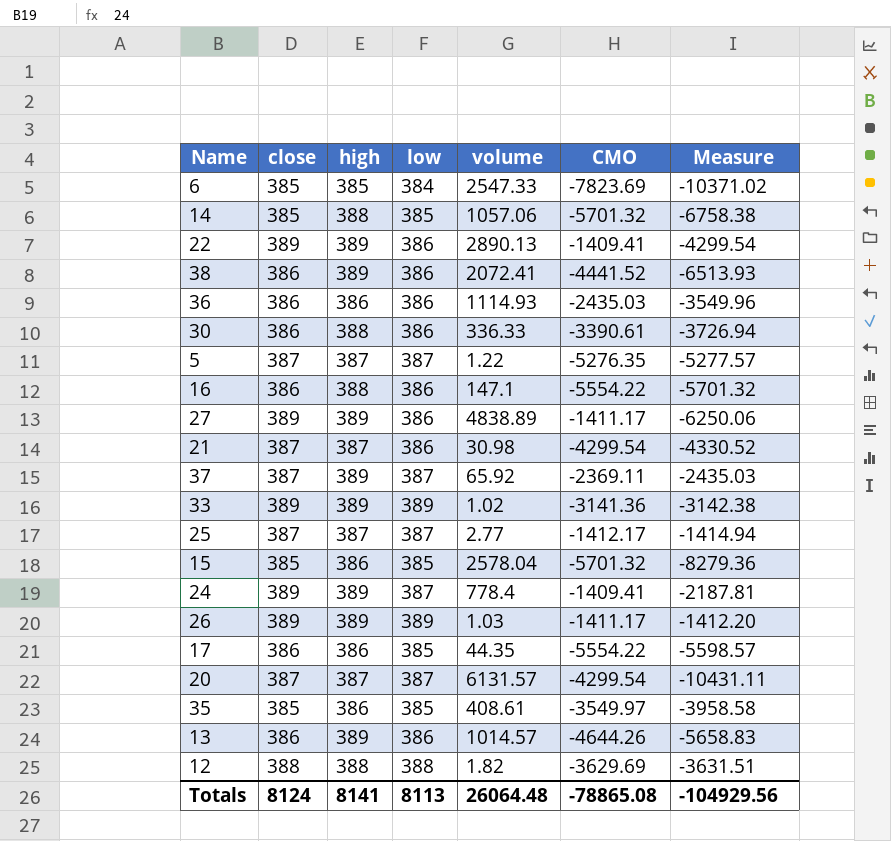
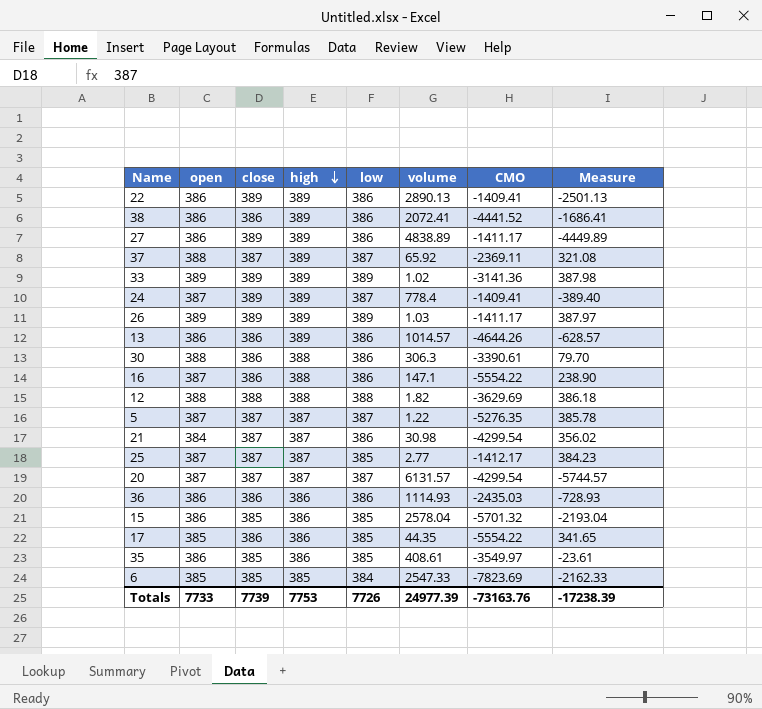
row order: none -> high descending
column open | position: none -> 2
column Measure | formula: [CMO] - [volume] -> [close] - [volume]
row 14: 385 | 388 | 385 | 1057.06 | -5701.32 | -6758.38 -> none
30 | volume: 336.33 -> 306.3
25 | low: 387 -> 385
Totals | close: 8124 -> 7739
Totals | high: 8141 -> 7753
Totals | low: 8113 -> 7726
Totals | volume: 26064.48 -> 24977.39
Totals | CMO: -78865.08 -> -73163.76
Totals | Measure: -104929.56 -> -17238.39

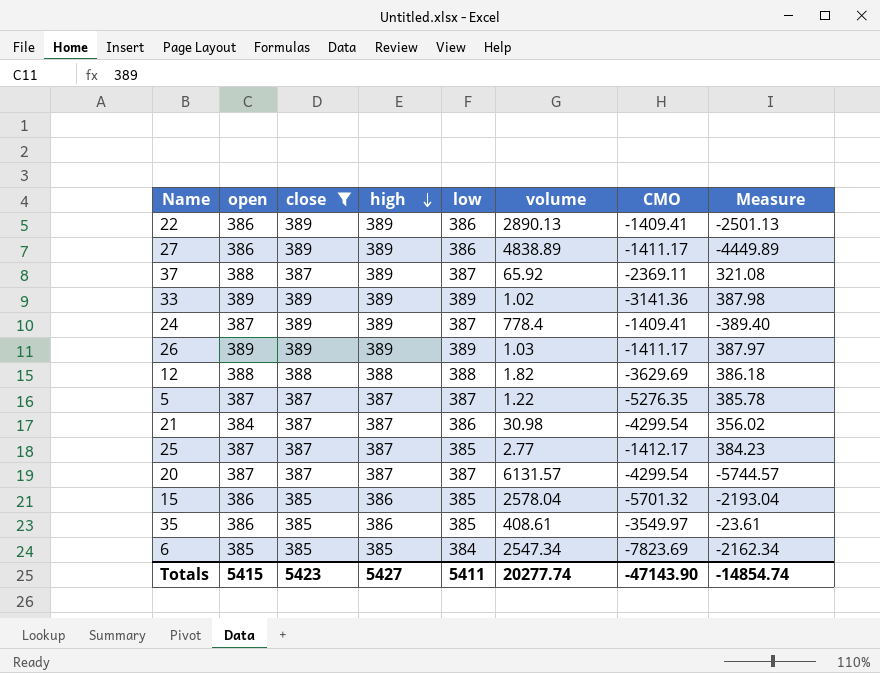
filter: none -> close != 386
6 | volume: 2547.33 -> 2547.34
6 | Measure: -2162.33 -> -2162.34
Totals | open: 7733 -> 5415
Totals | close: 7739 -> 5423
Totals | high: 7753 -> 5427
Totals | low: 7726 -> 5411
Totals | volume: 24977.39 -> 20277.74
Totals | CMO: -73163.76 -> -47143.90
Totals | Measure: -17238.39 -> -14854.74

